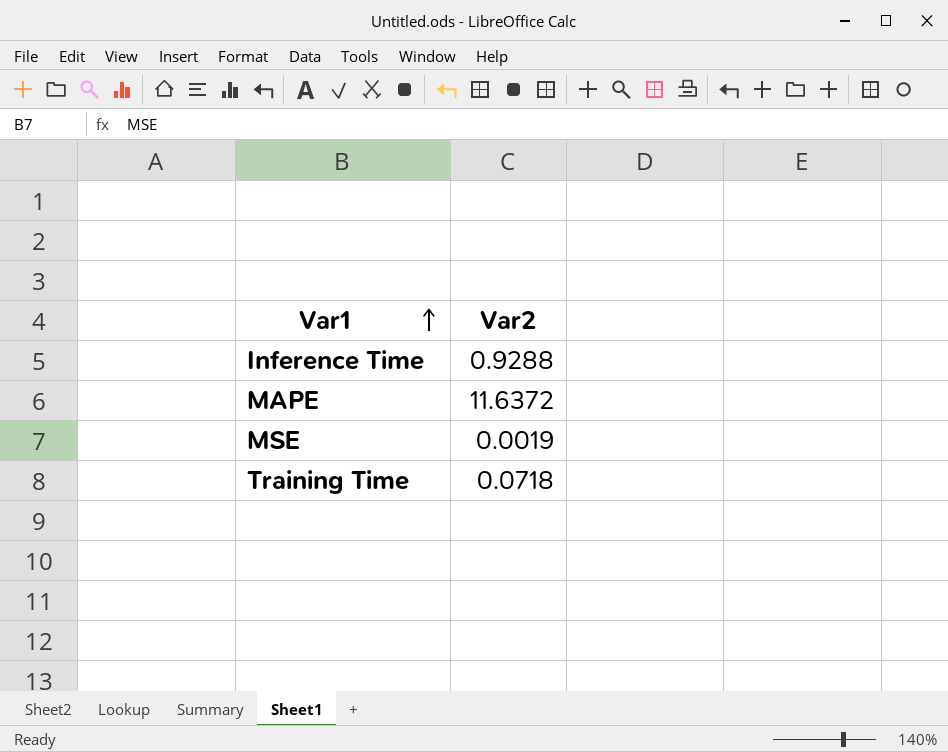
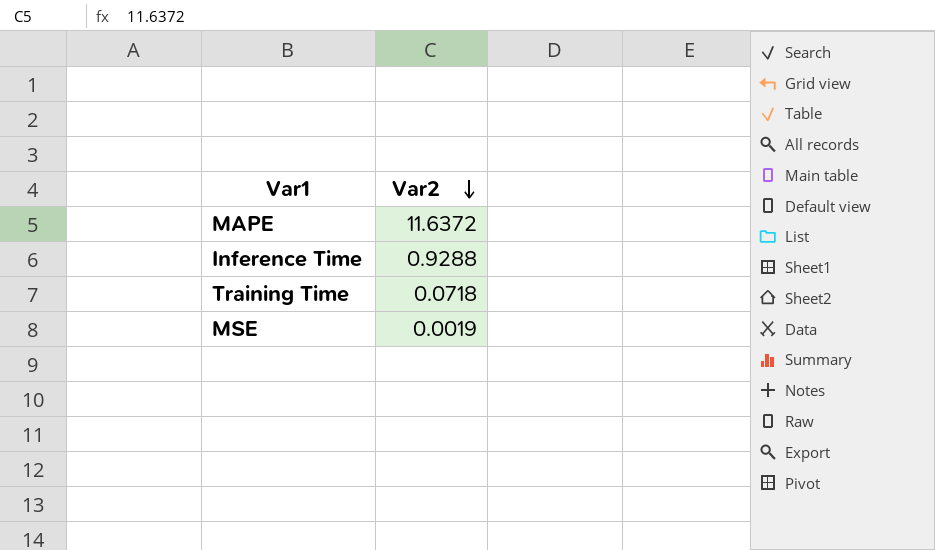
row order: Var1 ascending -> Var2 descending

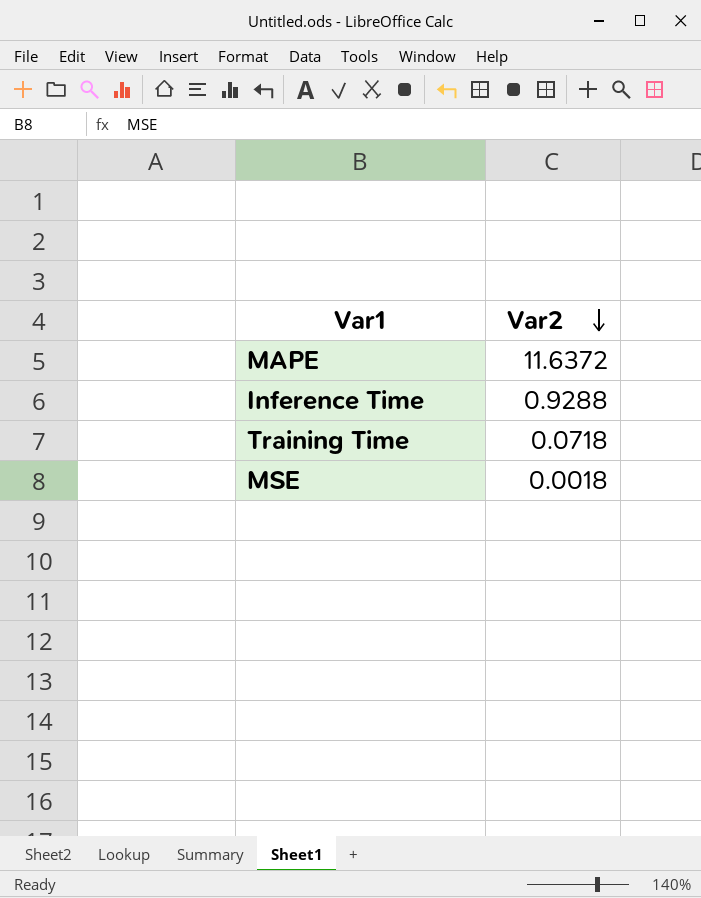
MSE | Var2: 0.0019 -> 0.0018

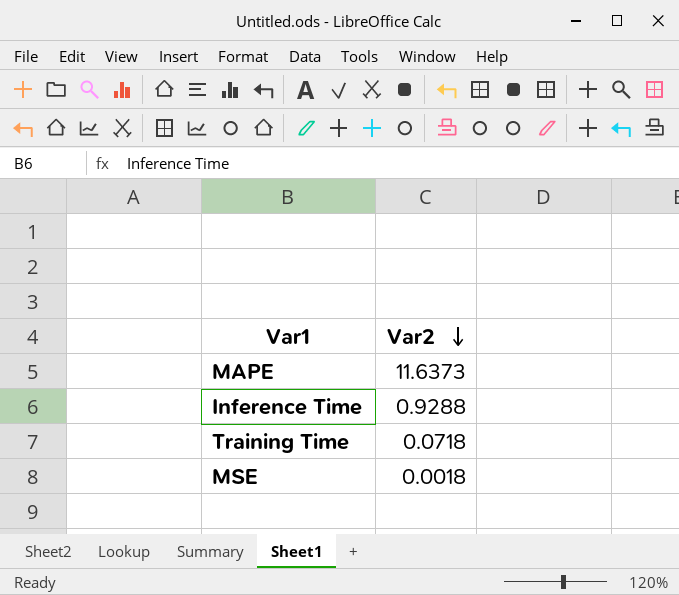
MAPE | Var2: 11.6372 -> 11.6373

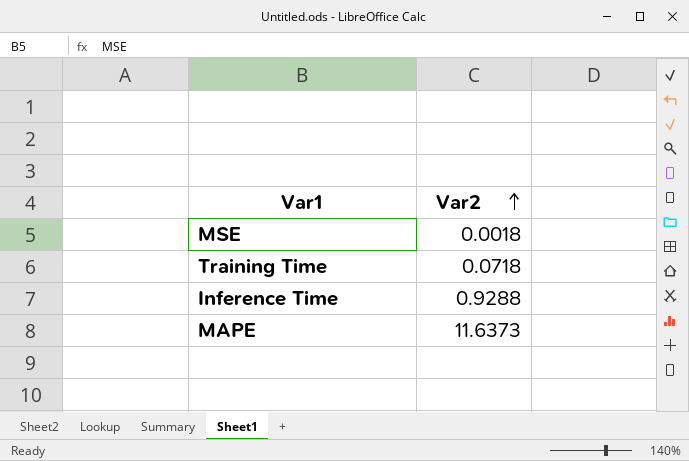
row order: Var2 descending -> Var2 ascending

